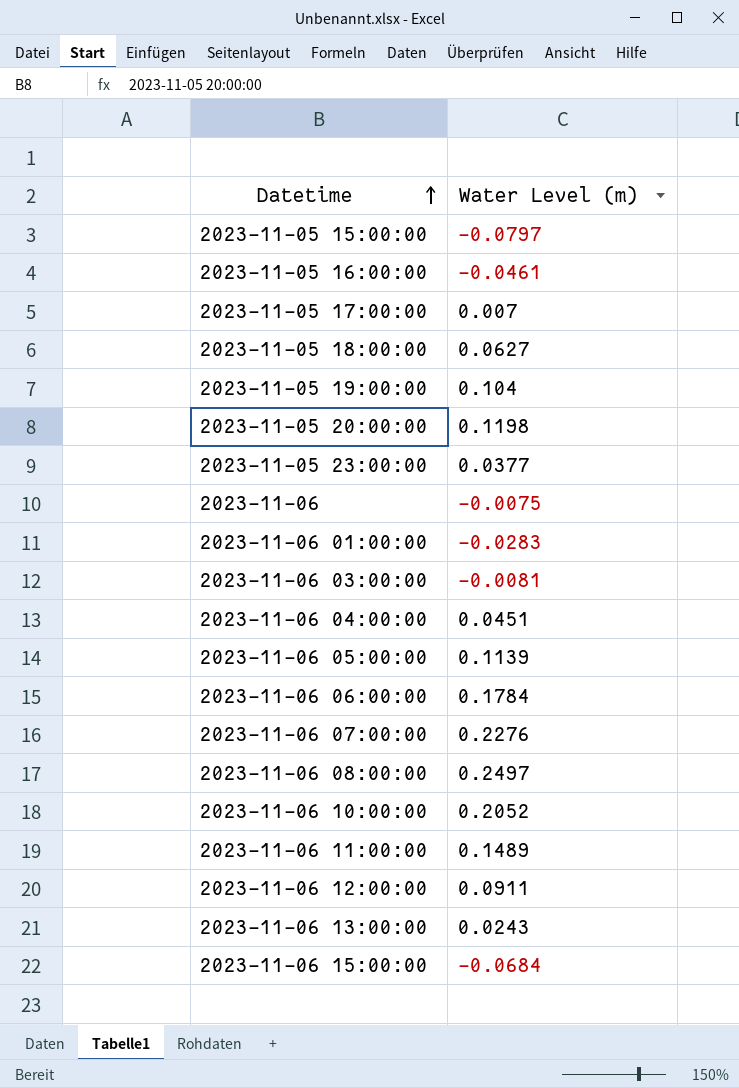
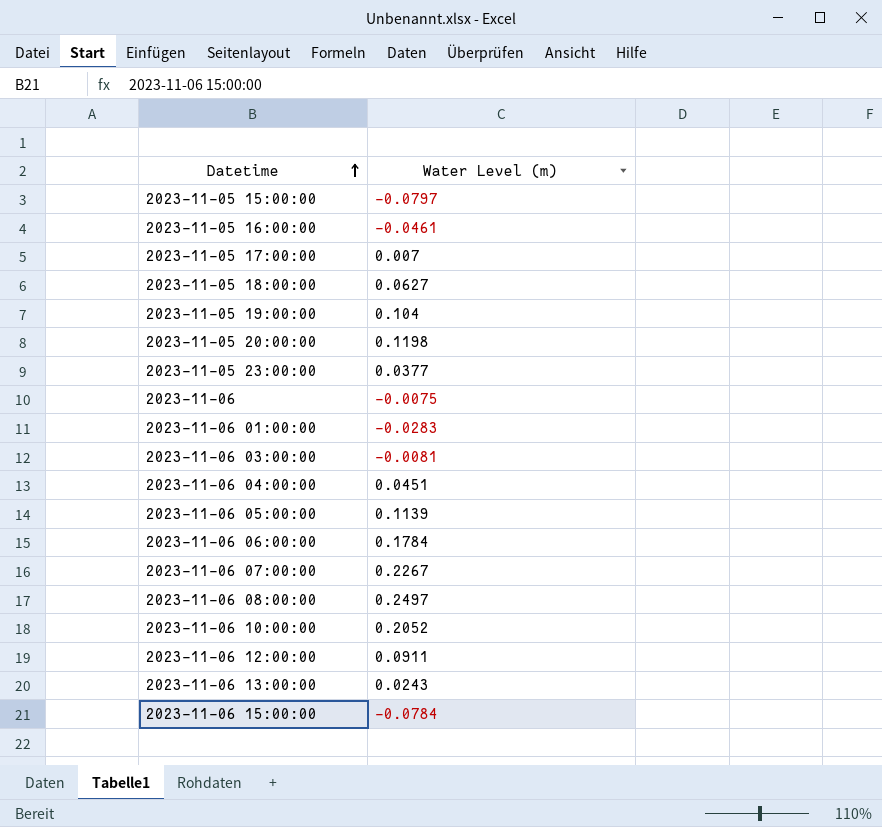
row 2023-11-06 11:00:00: 0.1489 -> none
2023-11-06 07:00:00 | Water Level (m): 0.2276 -> 0.2267
2023-11-06 15:00:00 | Water Level (m): -0.0684 -> -0.0784

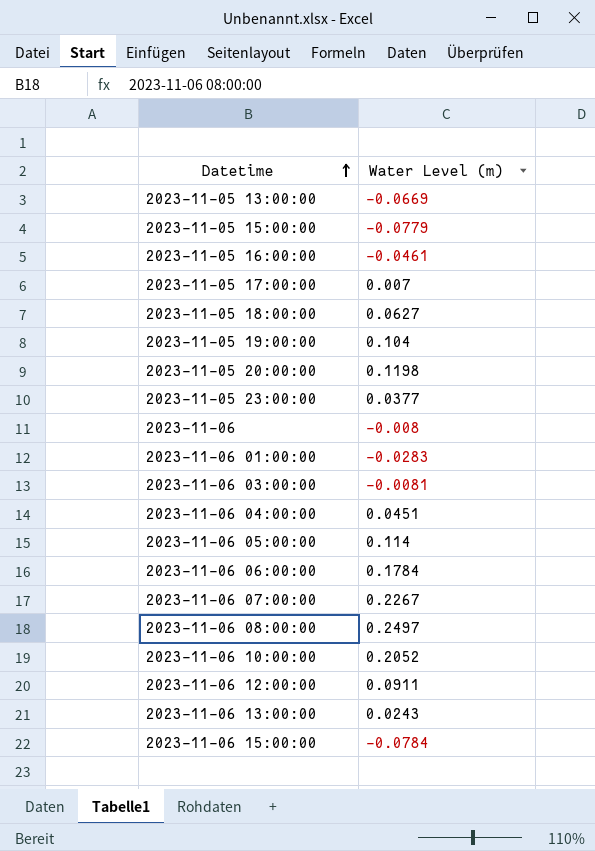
row 2023-11-05 13:00:00: none -> -0.0669
2023-11-05 15:00:00 | Water Level (m): -0.0797 -> -0.0779
2023-11-06 | Water Level (m): -0.0075 -> -0.008
2023-11-06 05:00:00 | Water Level (m): 0.1139 -> 0.114

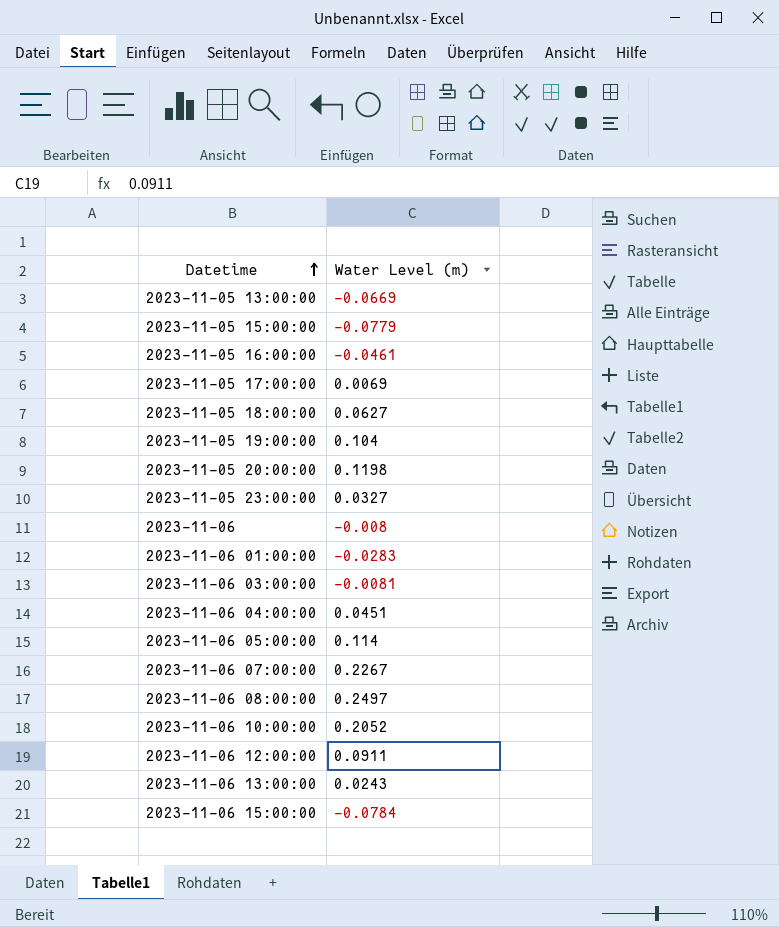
row 2023-11-06 06:00:00: 0.1784 -> none
2023-11-05 17:00:00 | Water Level (m): 0.007 -> 0.0069
2023-11-05 23:00:00 | Water Level (m): 0.0377 -> 0.0327

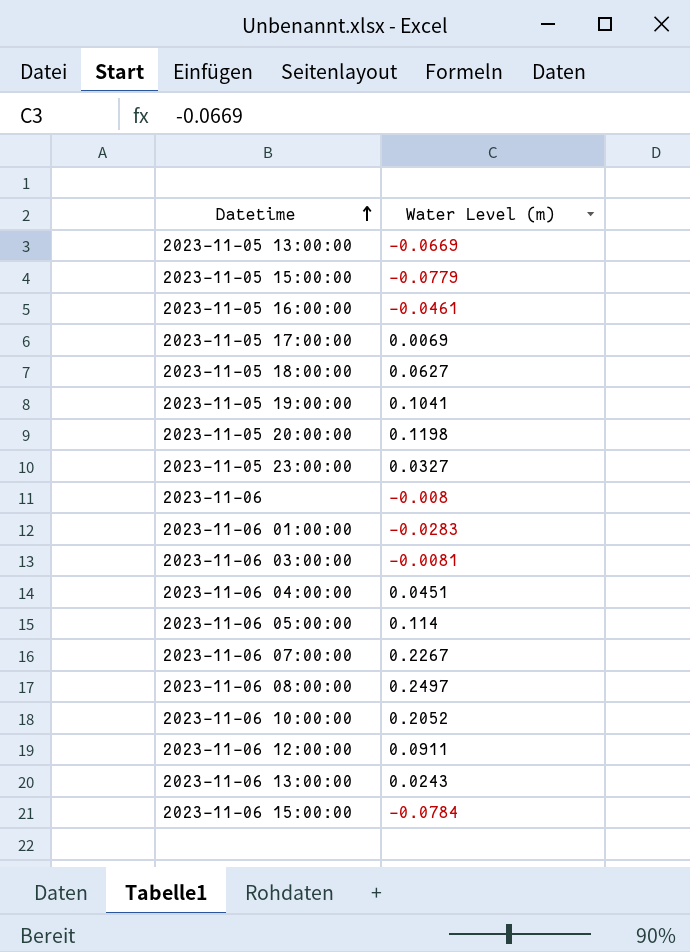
2023-11-05 19:00:00 | Water Level (m): 0.104 -> 0.1041

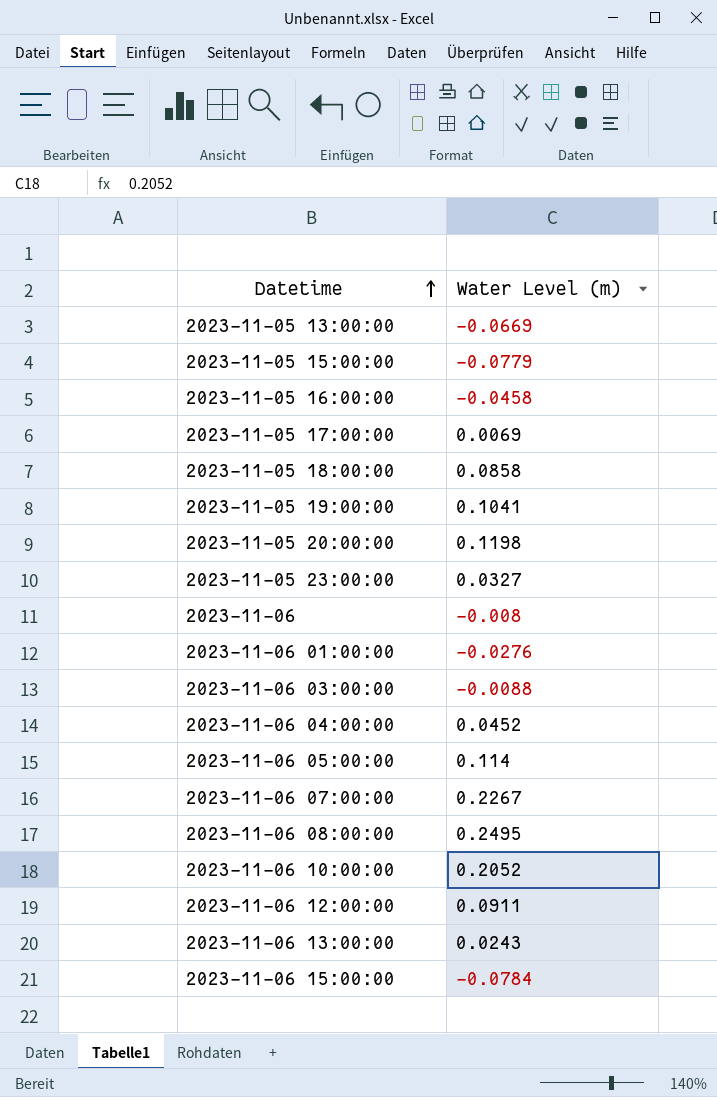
2023-11-05 16:00:00 | Water Level (m): -0.0461 -> -0.0458
2023-11-05 18:00:00 | Water Level (m): 0.0627 -> 0.0858
2023-11-06 01:00:00 | Water Level (m): -0.0283 -> -0.0276
2023-11-06 03:00:00 | Water Level (m): -0.0081 -> -0.0088
2023-11-06 04:00:00 | Water Level (m): 0.0451 -> 0.0452
2023-11-06 08:00:00 | Water Level (m): 0.2497 -> 0.2495

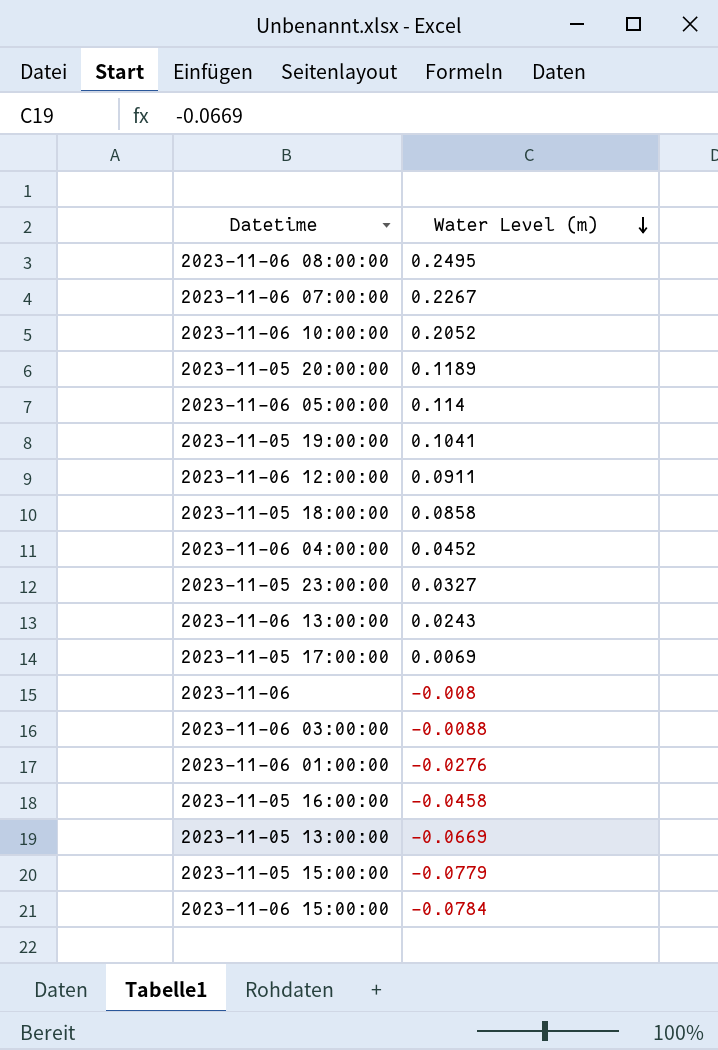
row order: Datetime ascending -> Water Level (m) descending
2023-11-05 20:00:00 | Water Level (m): 0.1198 -> 0.1189

